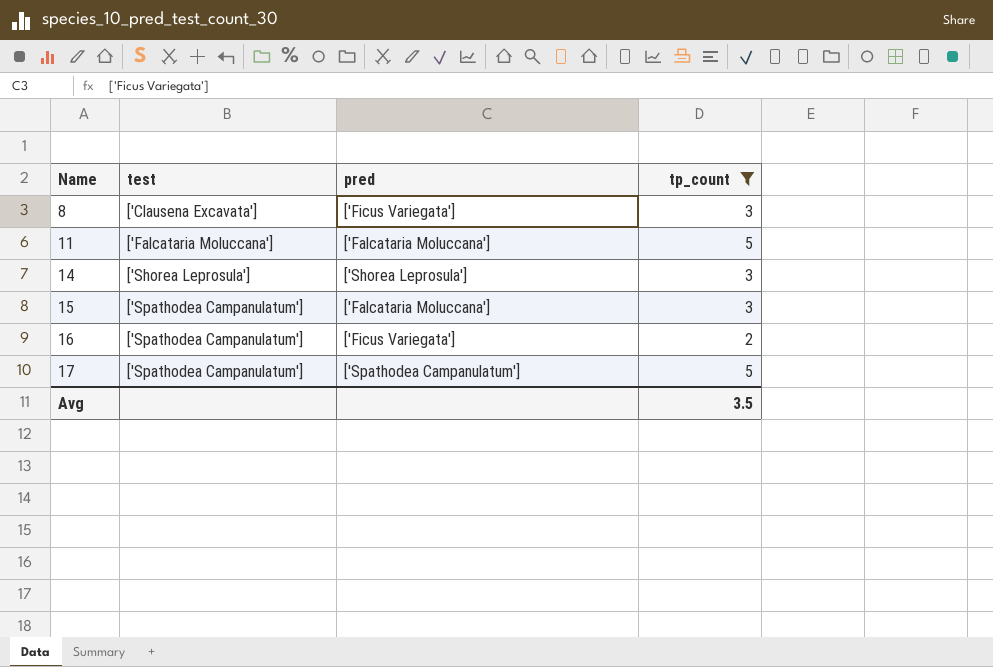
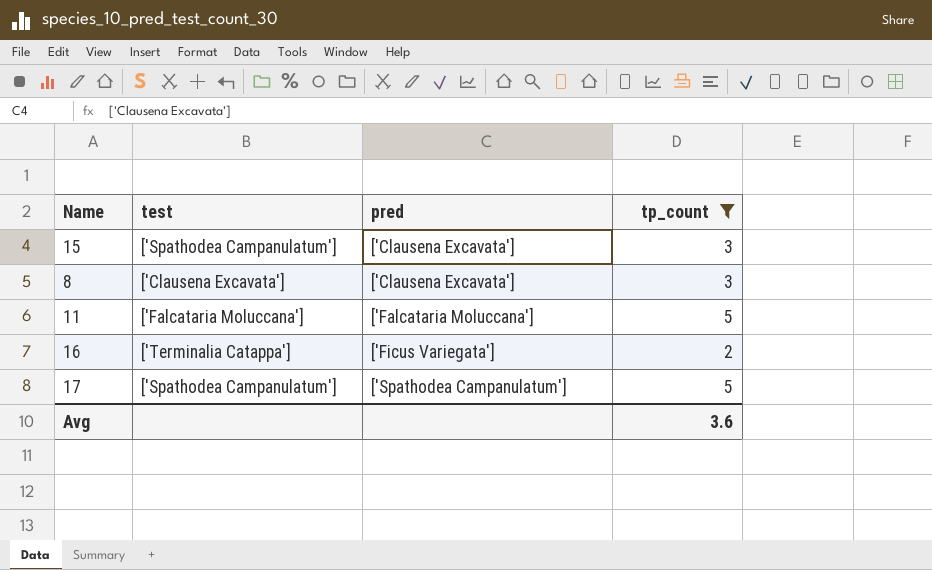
row order: Name ascending -> pred ascending
row 14: ['Shorea Leprosula'] | ['Shorea Leprosula'] | 3 -> none
15 | pred: ['Falcataria Moluccana'] -> ['Clausena Excavata']
8 | pred: ['Ficus Variegata'] -> ['Clausena Excavata']
16 | test: ['Spathodea Campanulatum'] -> ['Terminalia Catappa']
Avg | tp_count: 3.5 -> 3.6

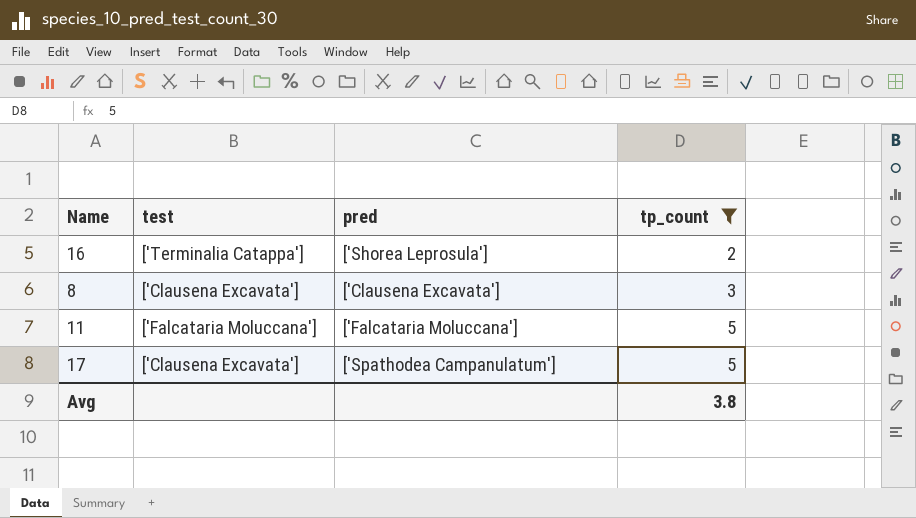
row order: pred ascending -> tp_count ascending
row 15: ['Spathodea Campanulatum'] | ['Clausena Excavata'] | 3 -> none
16 | pred: ['Ficus Variegata'] -> ['Shorea Leprosula']
17 | test: ['Spathodea Campanulatum'] -> ['Clausena Excavata']
Avg | tp_count: 3.6 -> 3.8

